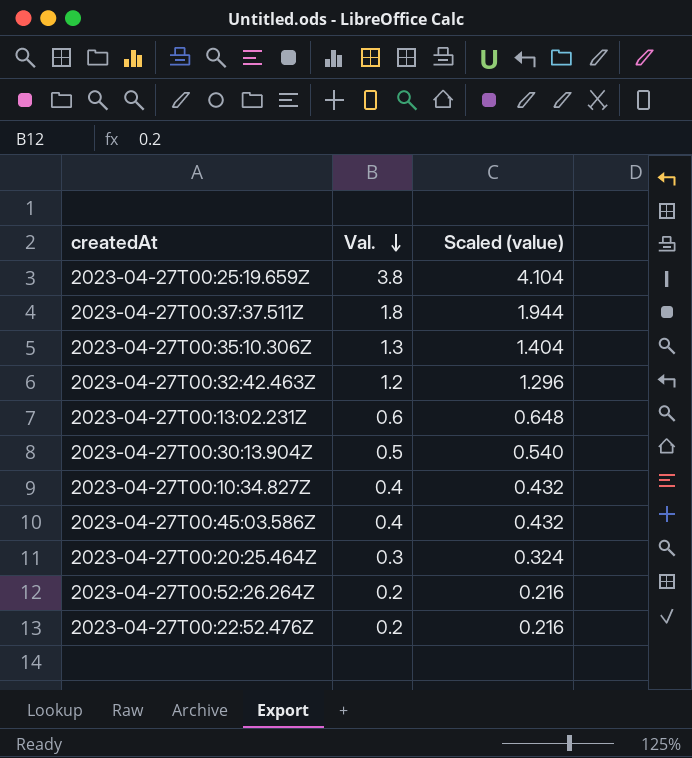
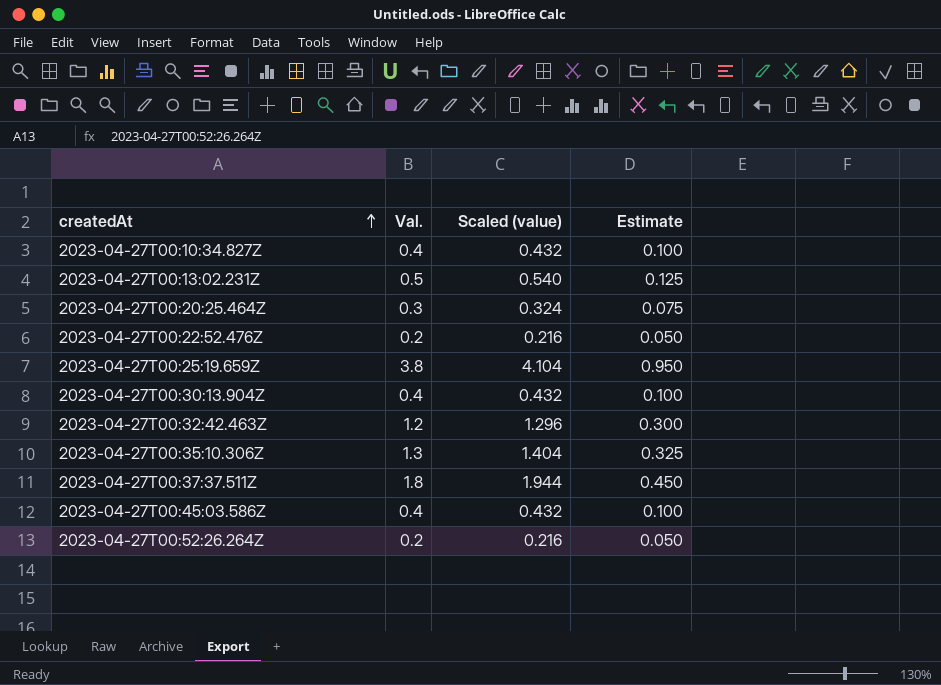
row order: Val. descending -> createdAt ascending
column Estimate | formula: none -> [Val.] * 0.25
2023-04-27T00:13:02.231Z | Val.: 0.6 -> 0.5
2023-04-27T00:13:02.231Z | Scaled (value): 0.648 -> 0.540
2023-04-27T00:30:13.904Z | Val.: 0.5 -> 0.4
2023-04-27T00:30:13.904Z | Scaled (value): 0.540 -> 0.432

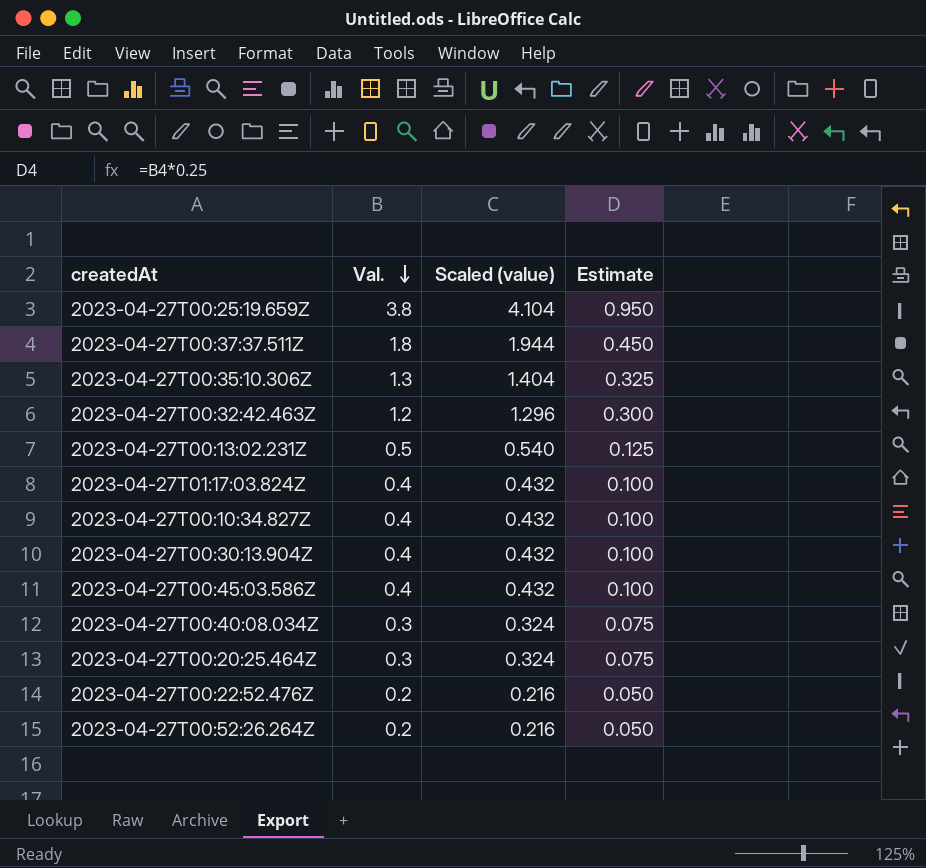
row order: createdAt ascending -> Val. descending
row 2023-04-27T01:17:03.824Z: none -> 0.4 | 0.432 | 0.100
row 2023-04-27T00:40:08.034Z: none -> 0.3 | 0.324 | 0.075

